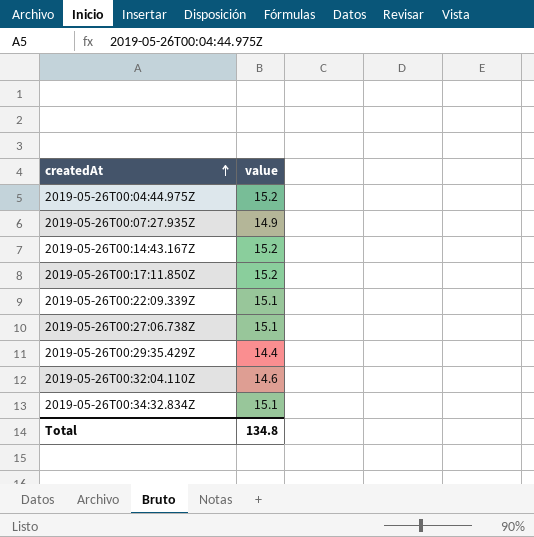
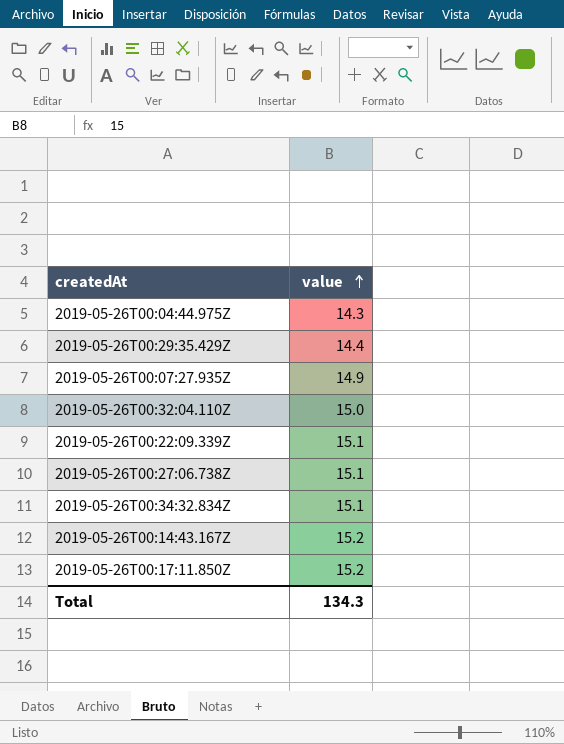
row order: createdAt ascending -> value ascending
2019-05-26T00:04:44.975Z | value: 15.2 -> 14.3
2019-05-26T00:32:04.110Z | value: 14.6 -> 15.0
Total | value: 134.8 -> 134.3

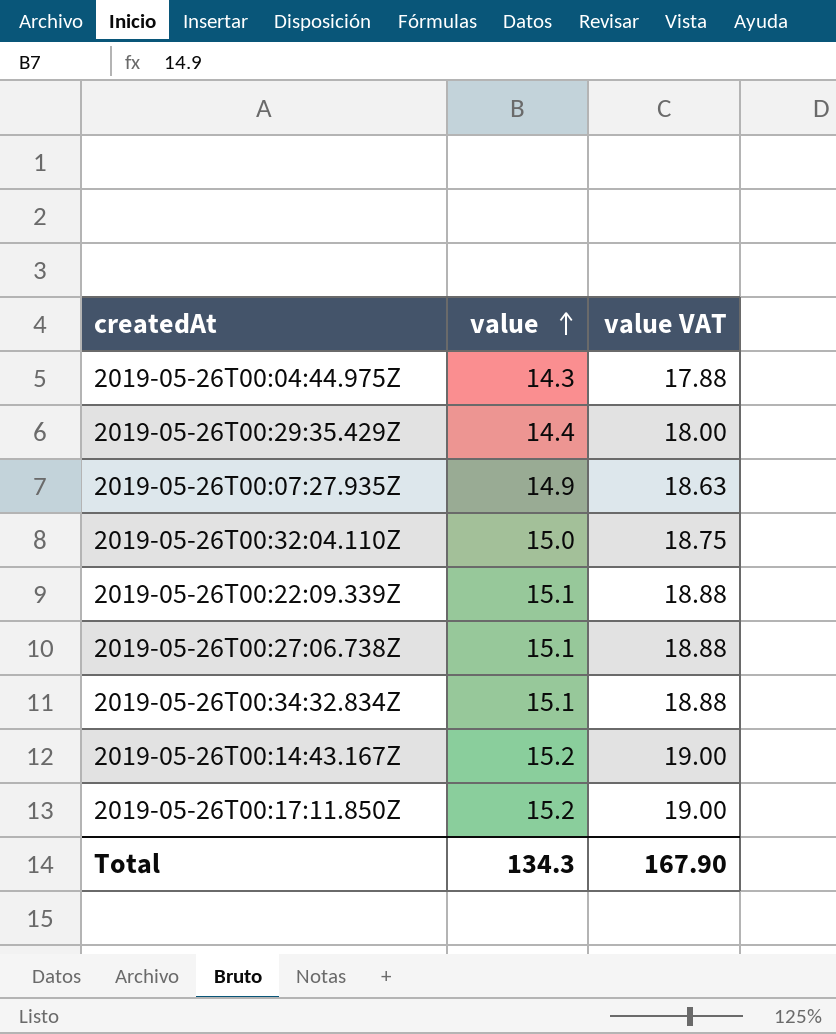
column value VAT | formula: none -> [value] * 1.25

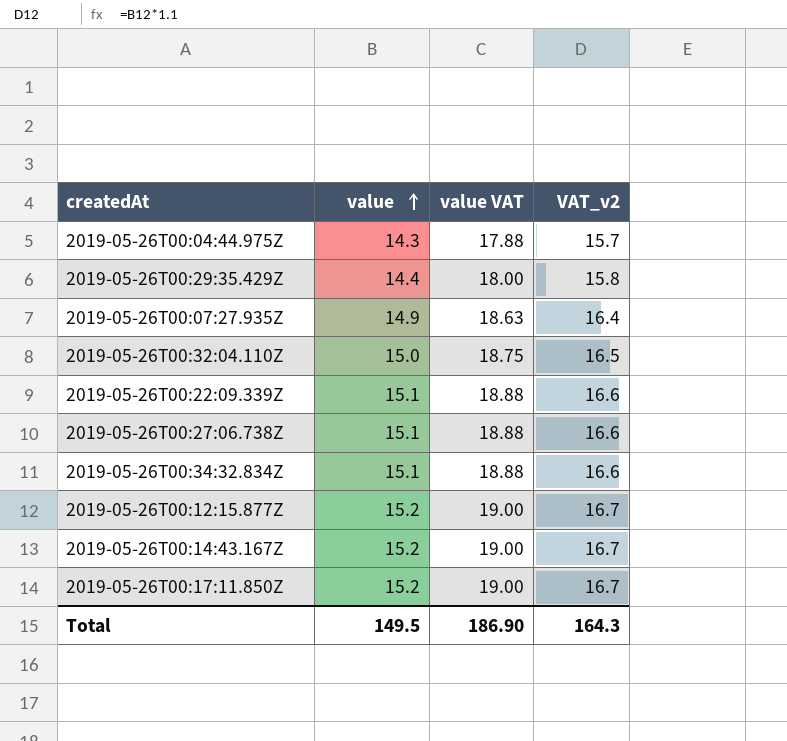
column VAT_v2 | formula: none -> [value] * 1.1
row 2019-05-26T00:12:15.877Z: none -> 15.2 | 19.00 | 16.7
Total | value: 134.3 -> 149.5
Total | value VAT: 167.90 -> 186.90

